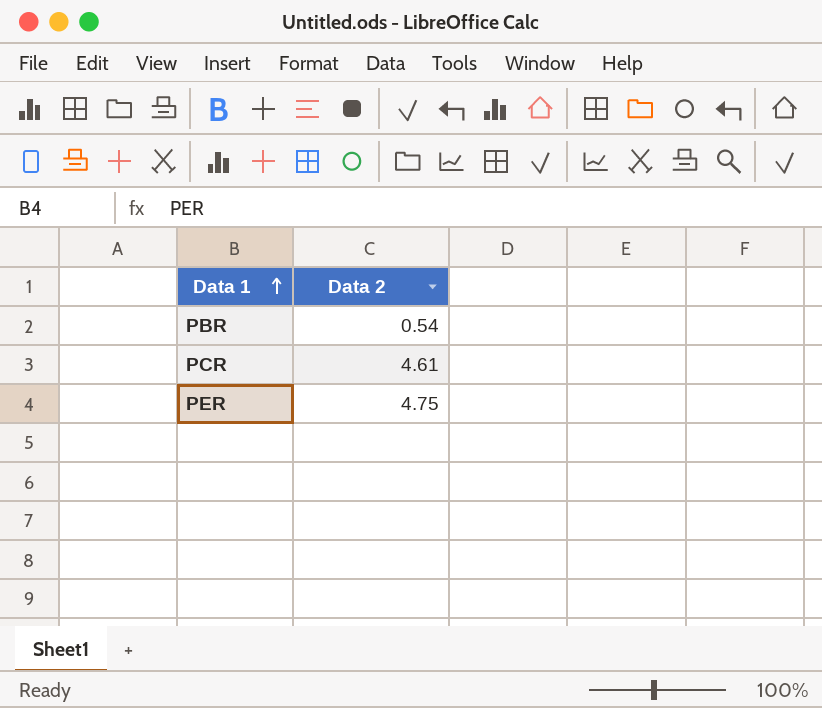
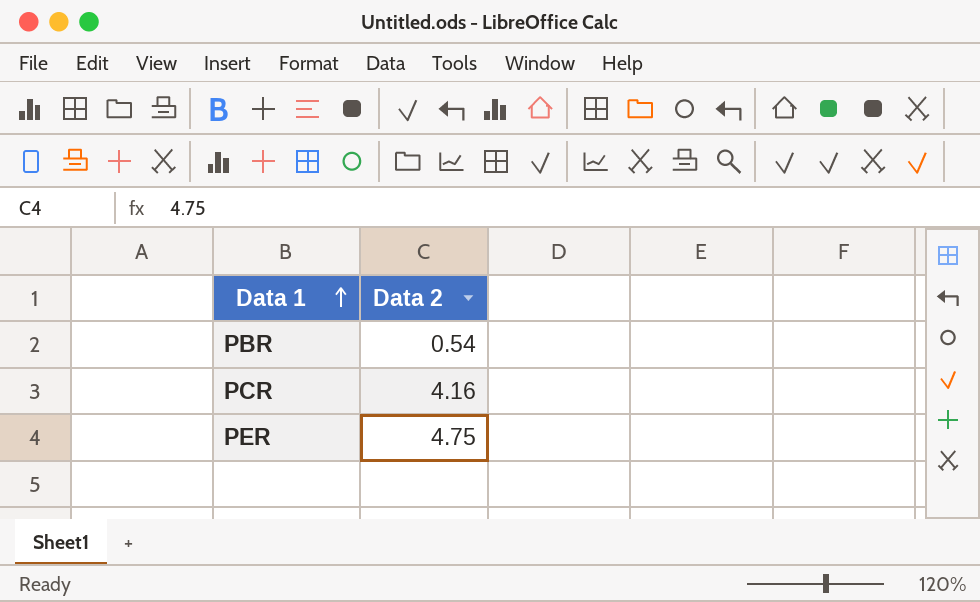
PCR | Data 2: 4.61 -> 4.16

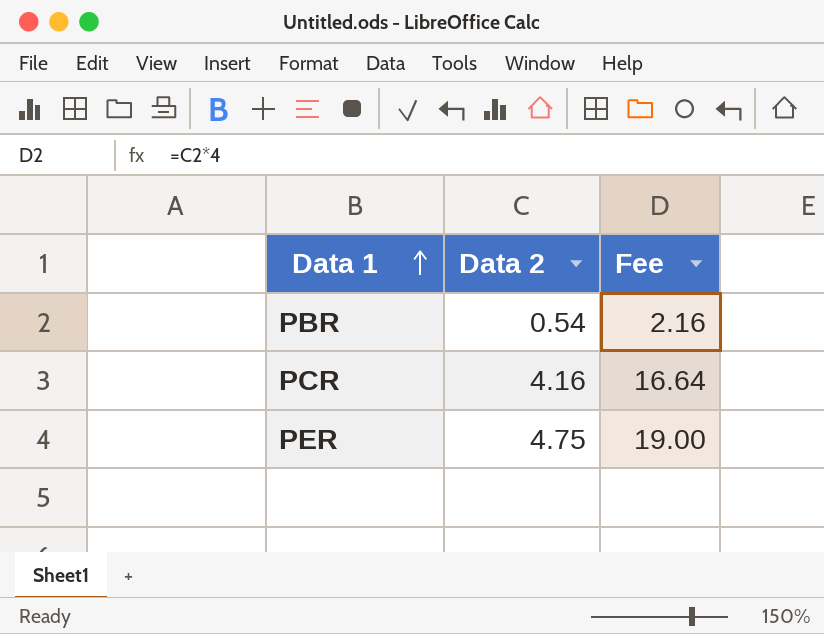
column Fee | formula: none -> [Data 2] * 4

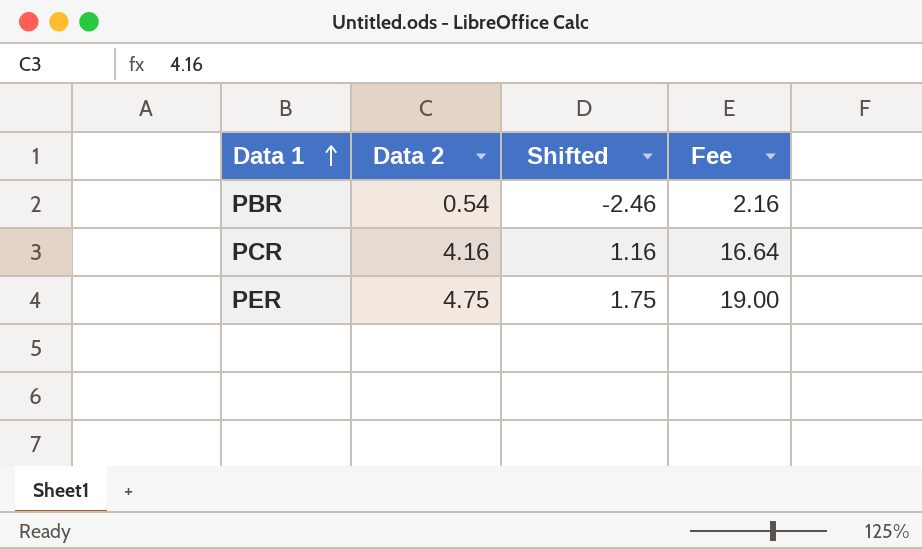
column Shifted | formula: none -> [Data 2] - 3

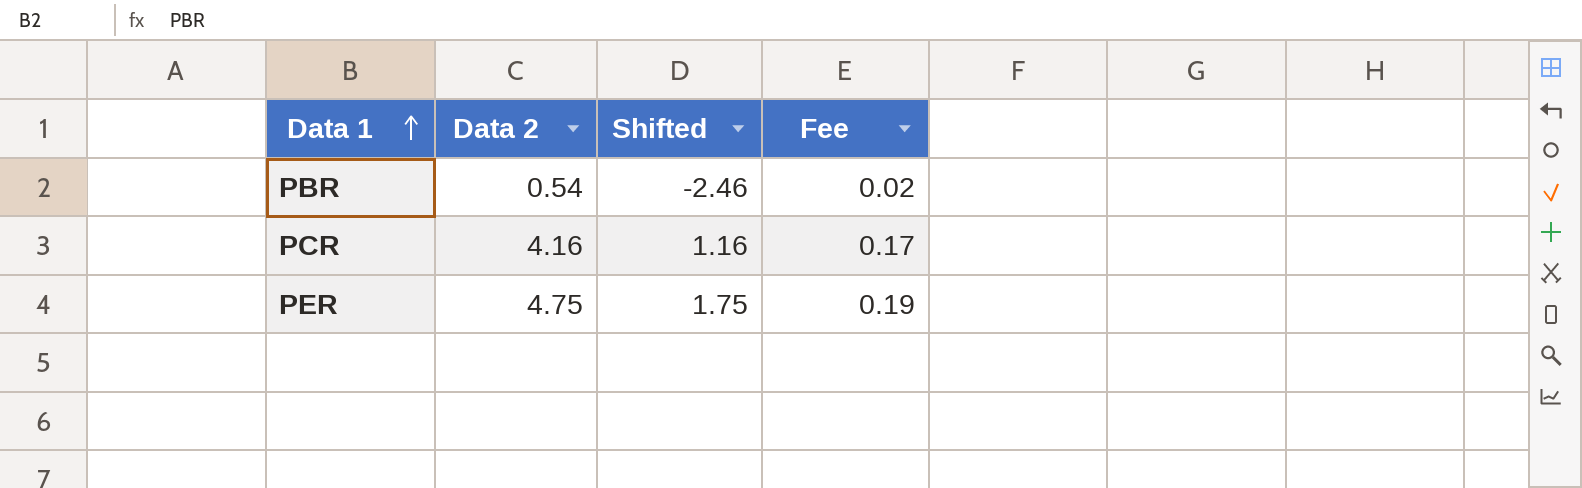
column Fee | formula: [Data 2] * 4 -> [Data 2] * 0.04

